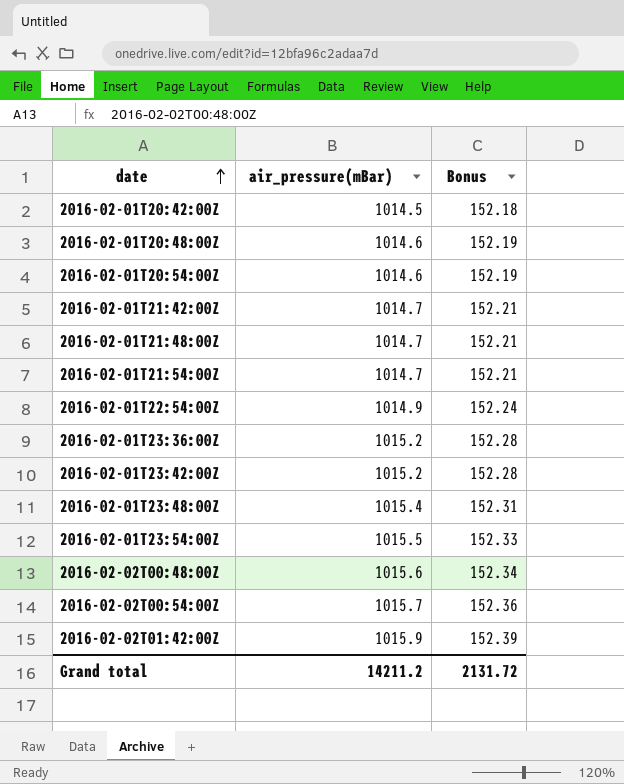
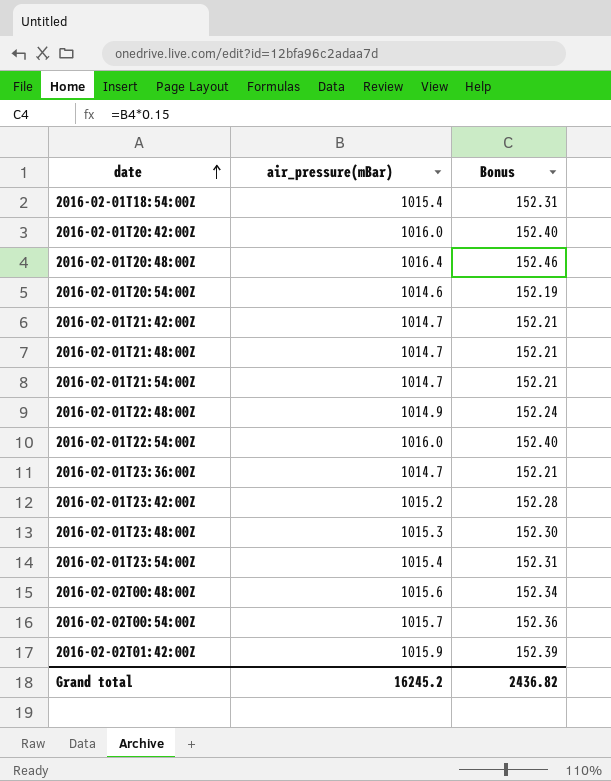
row 2016-02-01T18:54:00Z: none -> 1015.4 | 152.31
2016-02-01T20:42:00Z | air_pressure(mBar): 1014.5 -> 1016.0
2016-02-01T20:42:00Z | Bonus: 152.18 -> 152.40
2016-02-01T20:48:00Z | air_pressure(mBar): 1014.6 -> 1016.4
2016-02-01T20:48:00Z | Bonus: 152.19 -> 152.46
row 2016-02-01T22:48:00Z: none -> 1014.9 | 152.24
2016-02-01T22:54:00Z | air_pressure(mBar): 1014.9 -> 1016.0
2016-02-01T22:54:00Z | Bonus: 152.24 -> 152.40
2016-02-01T23:36:00Z | air_pressure(mBar): 1015.2 -> 1014.7
2016-02-01T23:36:00Z | Bonus: 152.28 -> 152.21
2016-02-01T23:48:00Z | air_pressure(mBar): 1015.4 -> 1015.3
2016-02-01T23:48:00Z | Bonus: 152.31 -> 152.30
2016-02-01T23:54:00Z | air_pressure(mBar): 1015.5 -> 1015.4
2016-02-01T23:54:00Z | Bonus: 152.33 -> 152.31
Grand total | air_pressure(mBar): 14211.2 -> 16245.2
Grand total | Bonus: 2131.72 -> 2436.82

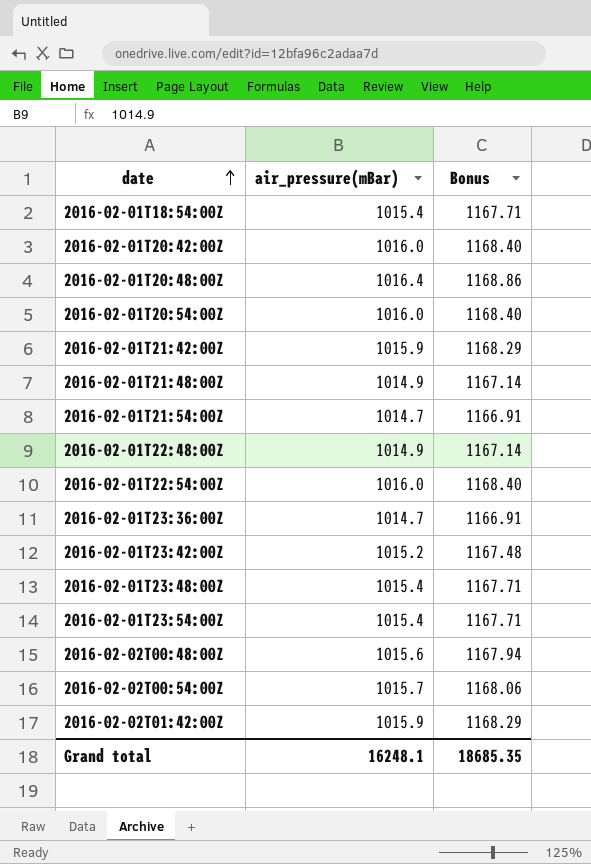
column Bonus | formula: [air_pressure(mBar)] * 0.15 -> [air_pressure(mBar)] * 1.15
2016-02-01T20:54:00Z | air_pressure(mBar): 1014.6 -> 1016.0
2016-02-01T21:42:00Z | air_pressure(mBar): 1014.7 -> 1015.9
2016-02-01T21:48:00Z | air_pressure(mBar): 1014.7 -> 1014.9
2016-02-01T23:48:00Z | air_pressure(mBar): 1015.3 -> 1015.4
Grand total | air_pressure(mBar): 16245.2 -> 16248.1
Grand total | Bonus: 2436.82 -> 18685.35

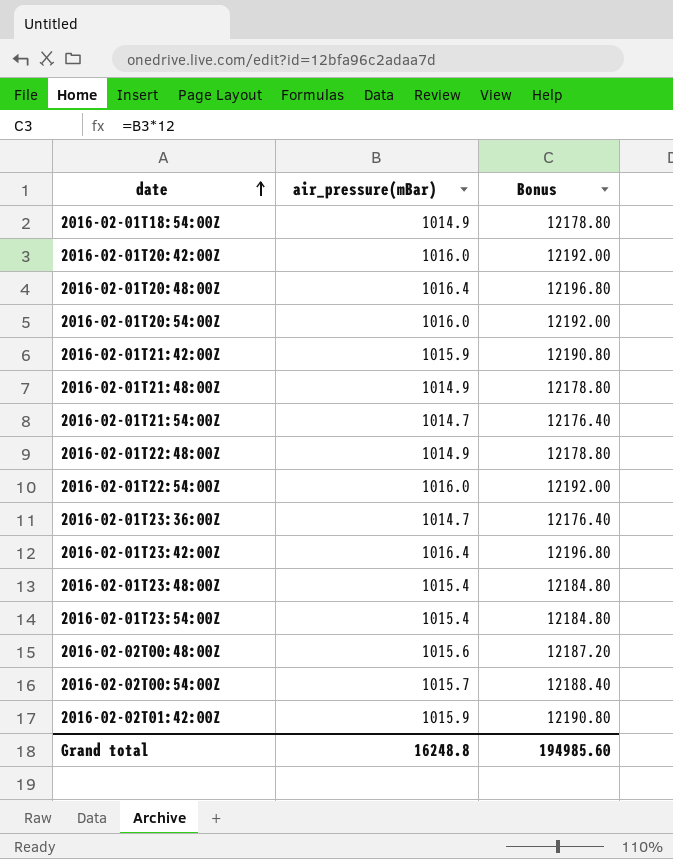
column Bonus | formula: [air_pressure(mBar)] * 1.15 -> [air_pressure(mBar)] * 12
2016-02-01T18:54:00Z | air_pressure(mBar): 1015.4 -> 1014.9
2016-02-01T23:42:00Z | air_pressure(mBar): 1015.2 -> 1016.4
Grand total | air_pressure(mBar): 16248.1 -> 16248.8
Grand total | Bonus: 18685.35 -> 194985.60

